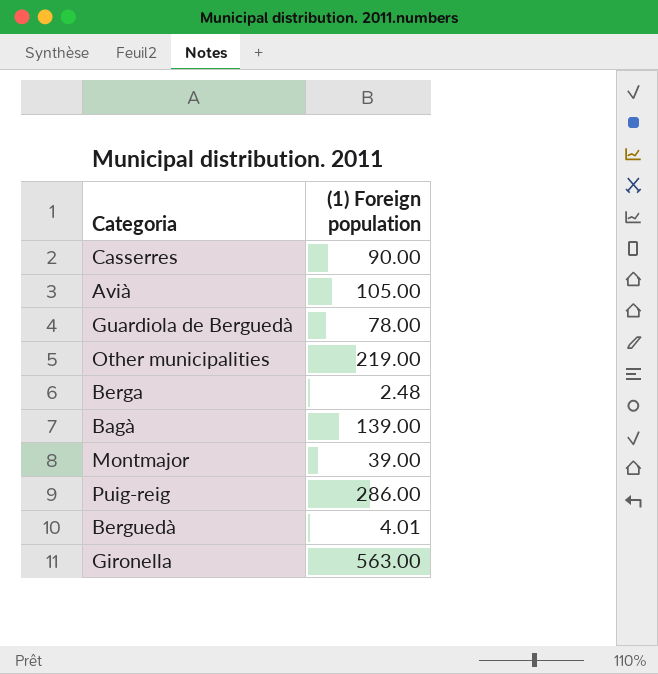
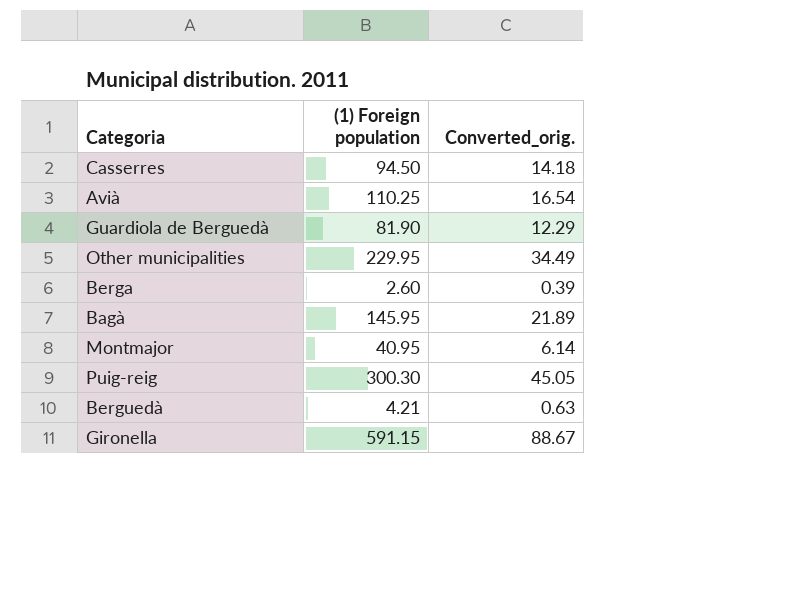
column Converted_orig. | formula: none -> [(1) Foreign population] * 0.15
Casserres | (1) Foreign population: 90.00 -> 94.50
Avià | (1) Foreign population: 105.00 -> 110.25
Guardiola de Berguedà | (1) Foreign population: 78.00 -> 81.90
Other municipalities | (1) Foreign population: 219.00 -> 229.95
Berga | (1) Foreign population: 2.48 -> 2.60
Bagà | (1) Foreign population: 139.00 -> 145.95
Montmajor | (1) Foreign population: 39.00 -> 40.95
Puig-reig | (1) Foreign population: 286.00 -> 300.30
Berguedà | (1) Foreign population: 4.01 -> 4.21
Gironella | (1) Foreign population: 563.00 -> 591.15

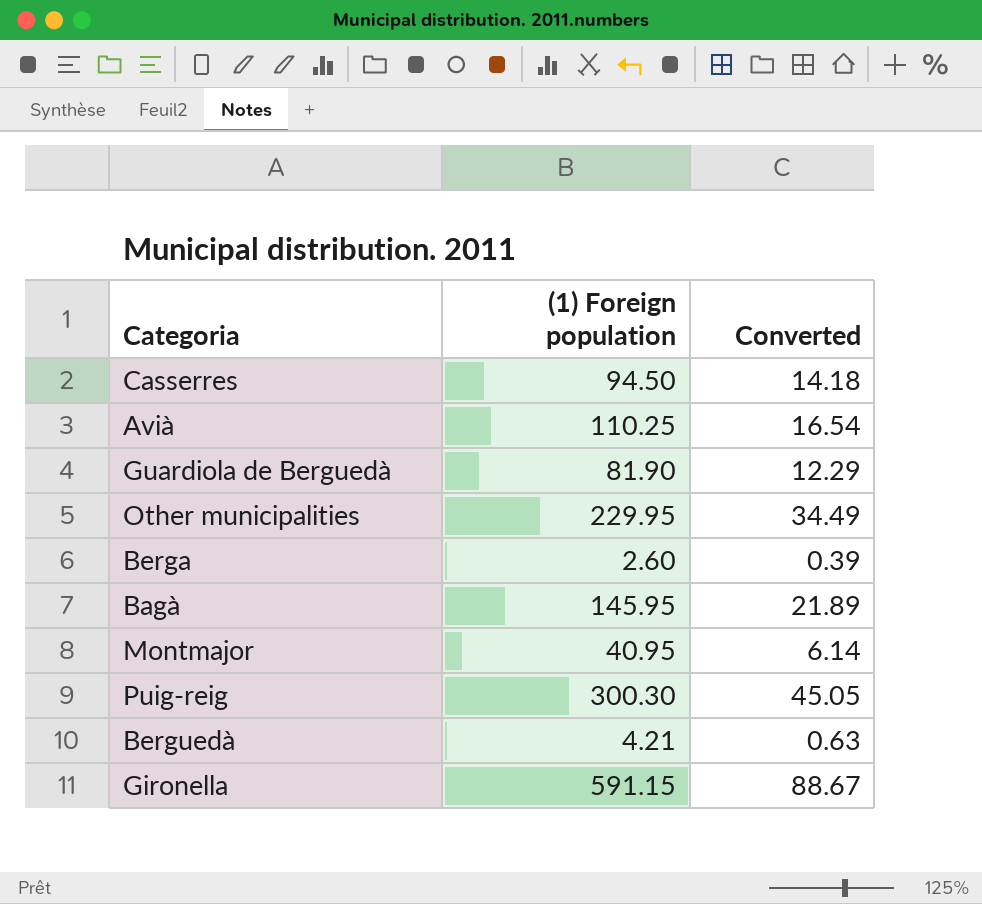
column name: Converted_orig. -> Converted

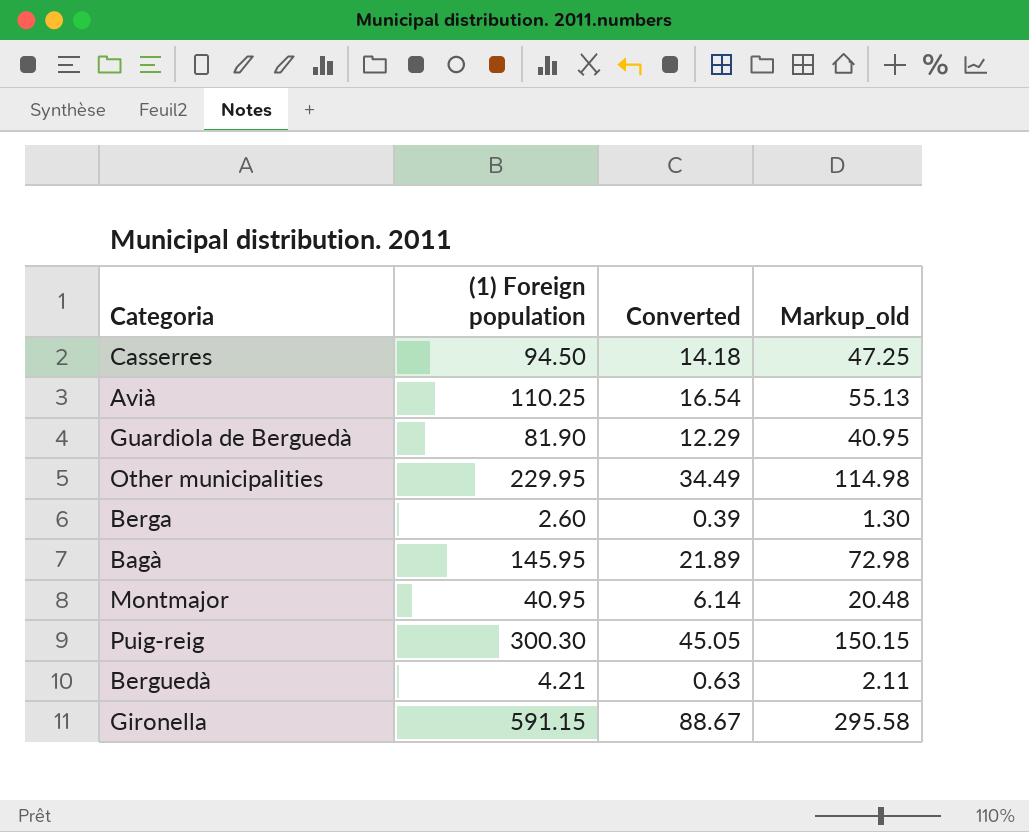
column Markup_old | formula: none -> [(1) Foreign population] * 0.5

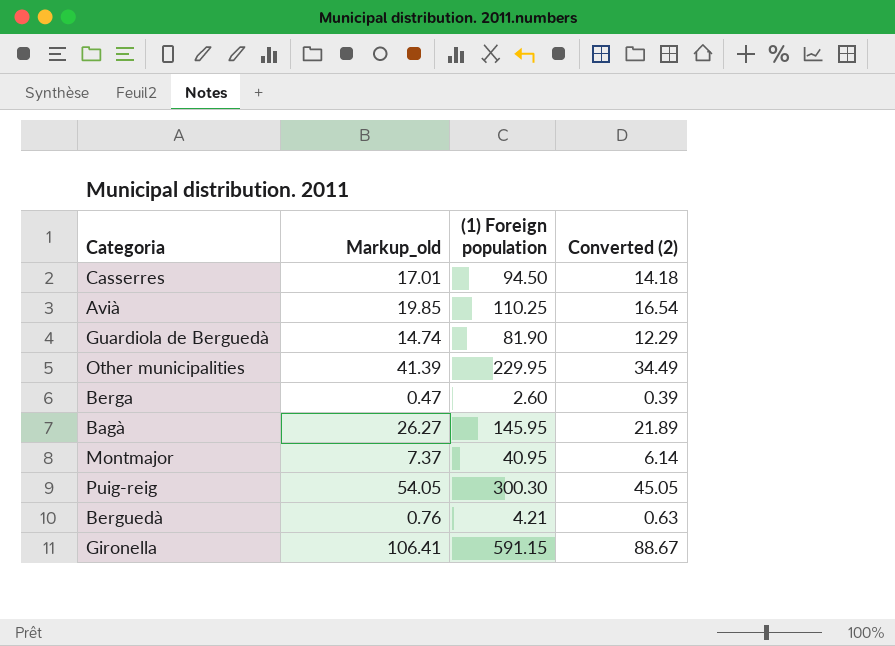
column Markup_old | formula: [(1) Foreign population] * 0.5 -> [(1) Foreign population] * 0.18
column Markup_old | position: 4 -> 2
column name: Converted -> Converted (2)

